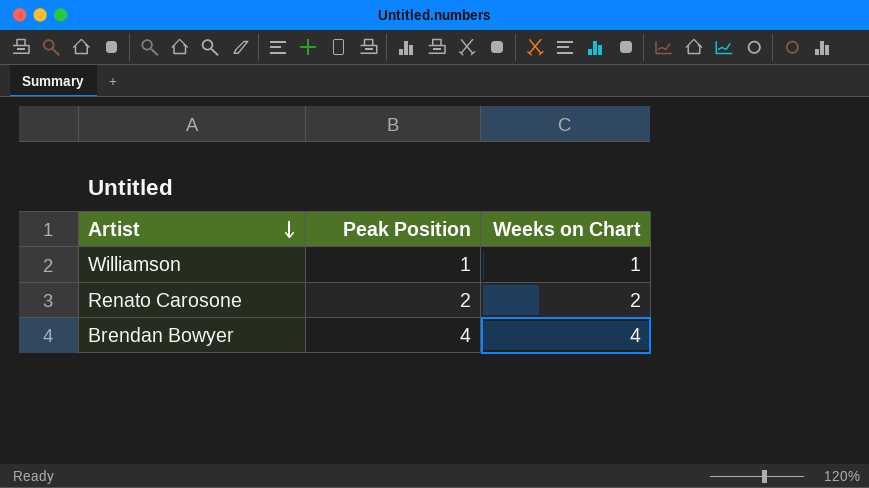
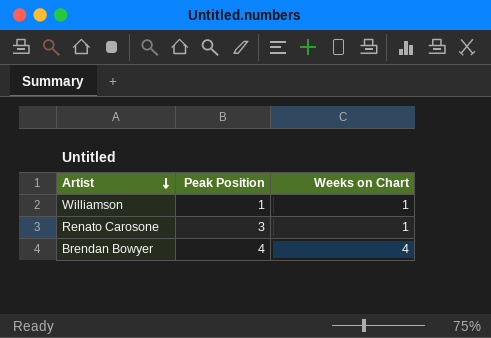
Renato Carosone | Peak Position: 2 -> 3
Renato Carosone | Weeks on Chart: 2 -> 1

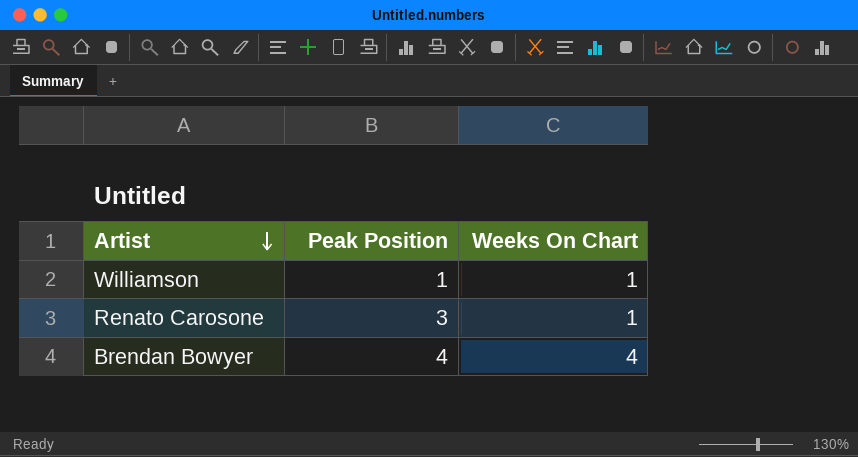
column name: Weeks on Chart -> Weeks On Chart

